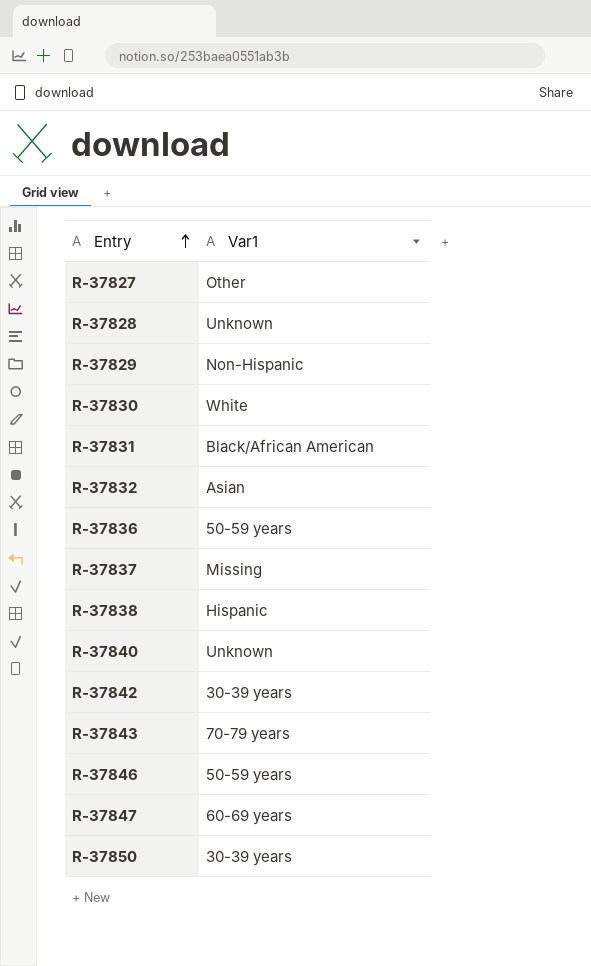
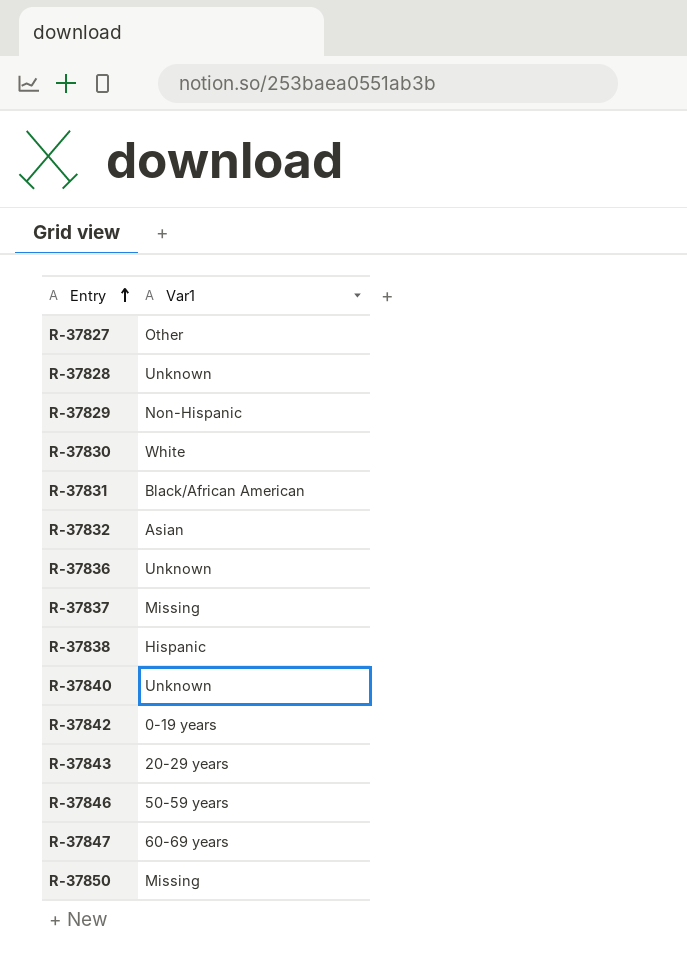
R-37836 | Var1: 50-59 years -> Unknown
R-37842 | Var1: 30-39 years -> 0-19 years
R-37843 | Var1: 70-79 years -> 20-29 years
R-37850 | Var1: 30-39 years -> Missing

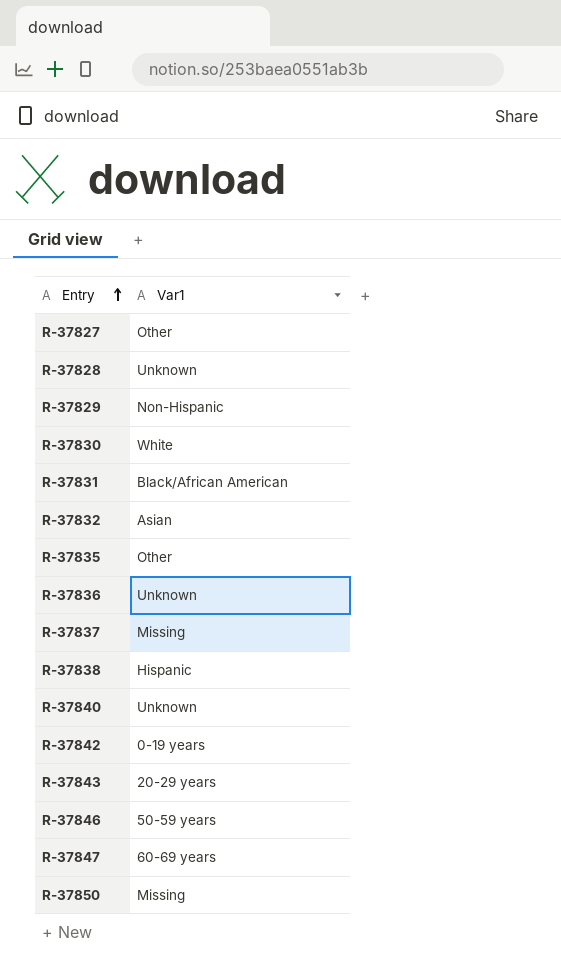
row R-37835: none -> Other

